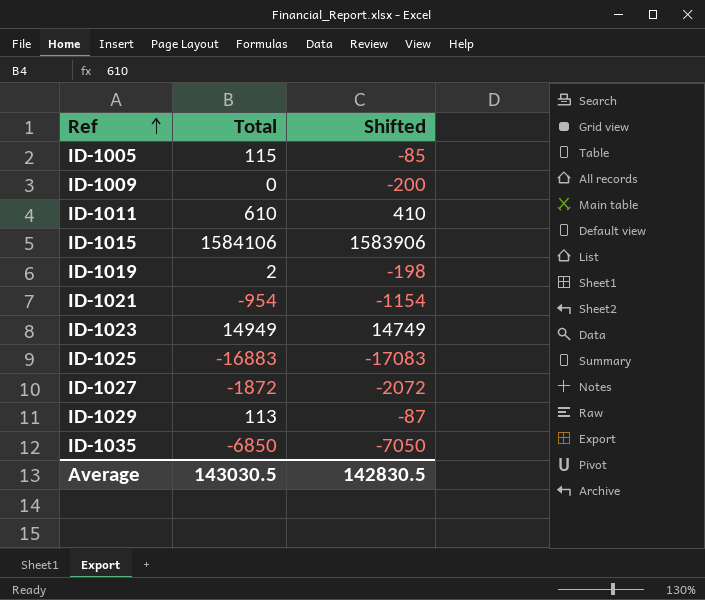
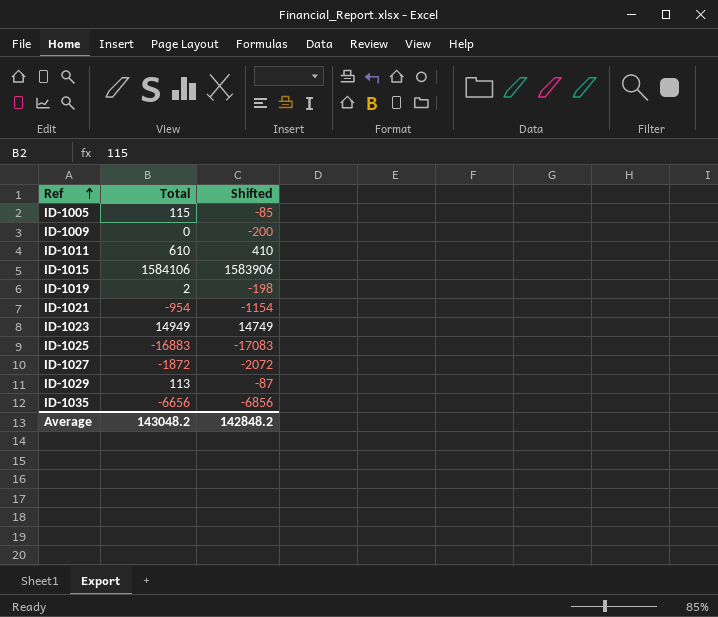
ID-1035 | Total: -6850 -> -6656
ID-1035 | Shifted: -7050 -> -6856
Average | Total: 143030.5 -> 143048.2
Average | Shifted: 142830.5 -> 142848.2

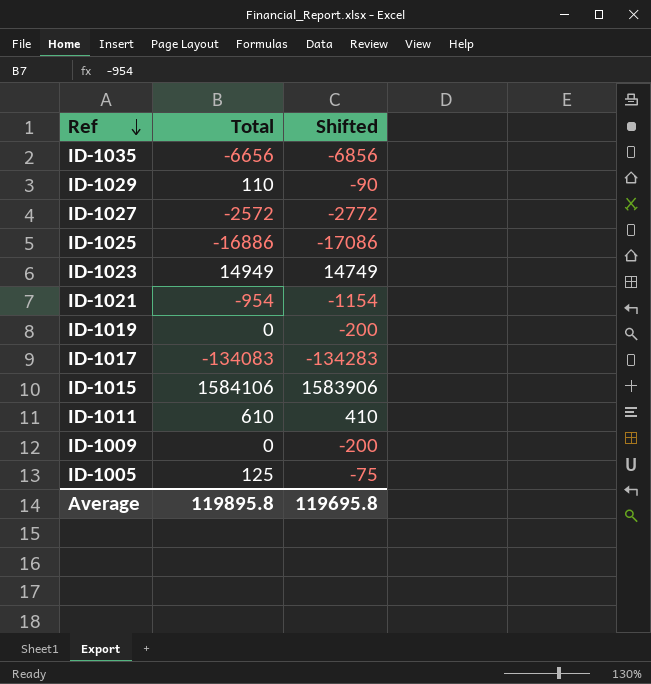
row order: Ref ascending -> Ref descending
ID-1029 | Total: 113 -> 110
ID-1029 | Shifted: -87 -> -90
ID-1027 | Total: -1872 -> -2572
ID-1027 | Shifted: -2072 -> -2772
ID-1025 | Total: -16883 -> -16886
ID-1025 | Shifted: -17083 -> -17086
ID-1019 | Total: 2 -> 0
ID-1019 | Shifted: -198 -> -200
row ID-1017: none -> -134083 | -134283
ID-1005 | Total: 115 -> 125
ID-1005 | Shifted: -85 -> -75
Average | Total: 143048.2 -> 119895.8
Average | Shifted: 142848.2 -> 119695.8

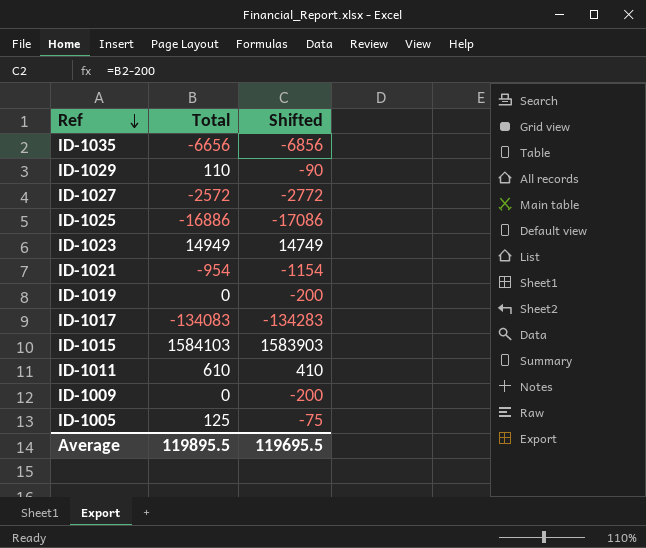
ID-1015 | Total: 1584106 -> 1584103
ID-1015 | Shifted: 1583906 -> 1583903
Average | Total: 119895.8 -> 119895.5
Average | Shifted: 119695.8 -> 119695.5

